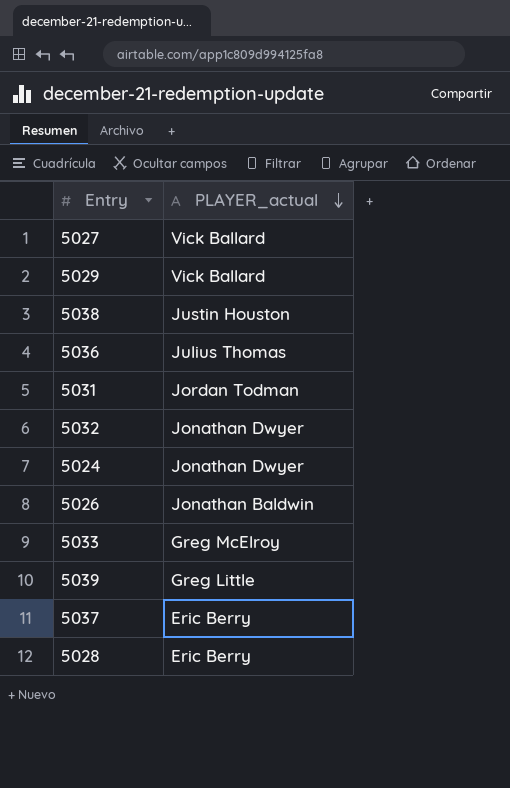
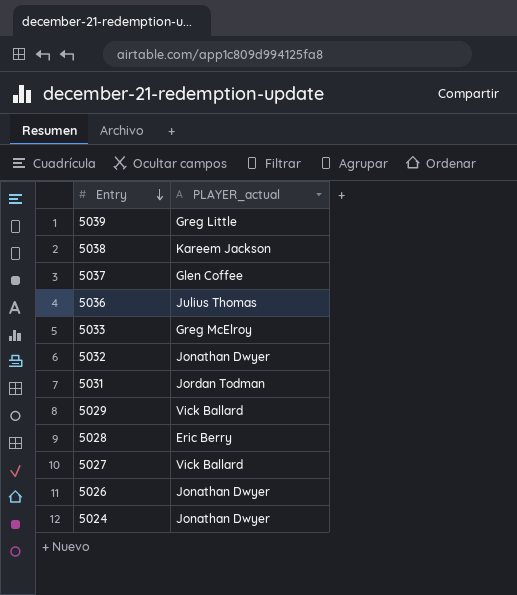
row order: PLAYER_actual descending -> Entry descending
5038 | PLAYER_actual: Justin Houston -> Kareem Jackson
5037 | PLAYER_actual: Eric Berry -> Glen Coffee
5026 | PLAYER_actual: Jonathan Baldwin -> Jonathan Dwyer

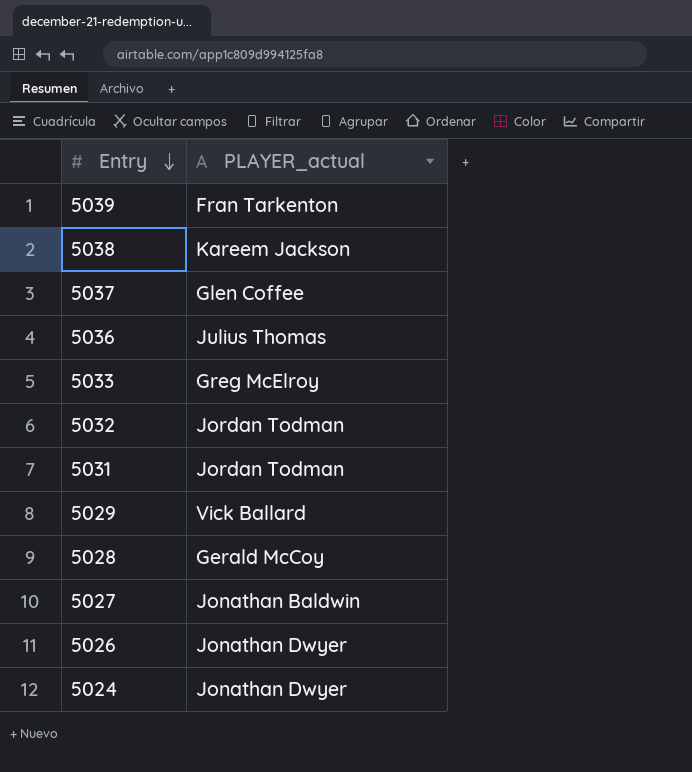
5039 | PLAYER_actual: Greg Little -> Fran Tarkenton
5032 | PLAYER_actual: Jonathan Dwyer -> Jordan Todman
5028 | PLAYER_actual: Eric Berry -> Gerald McCoy
5027 | PLAYER_actual: Vick Ballard -> Jonathan Baldwin

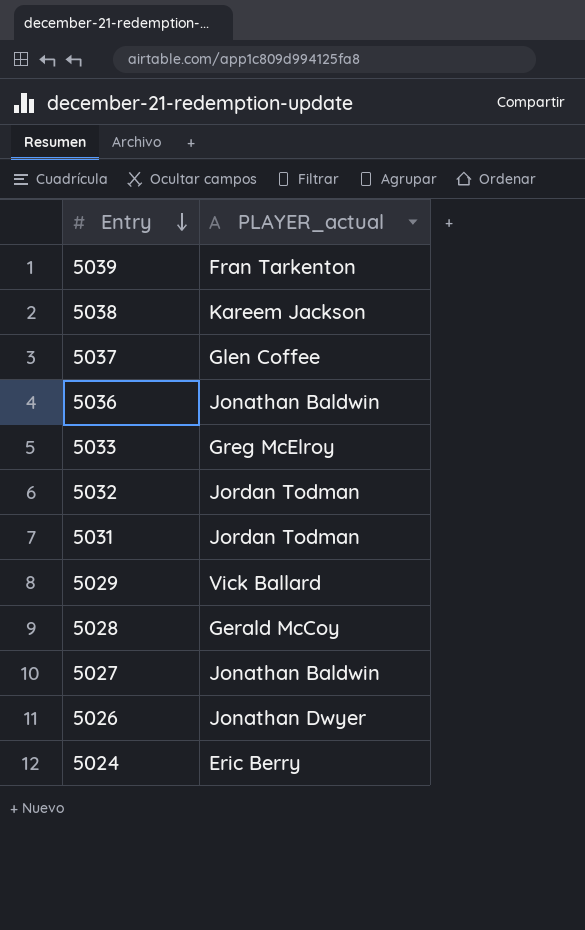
5036 | PLAYER_actual: Julius Thomas -> Jonathan Baldwin
5024 | PLAYER_actual: Jonathan Dwyer -> Eric Berry

